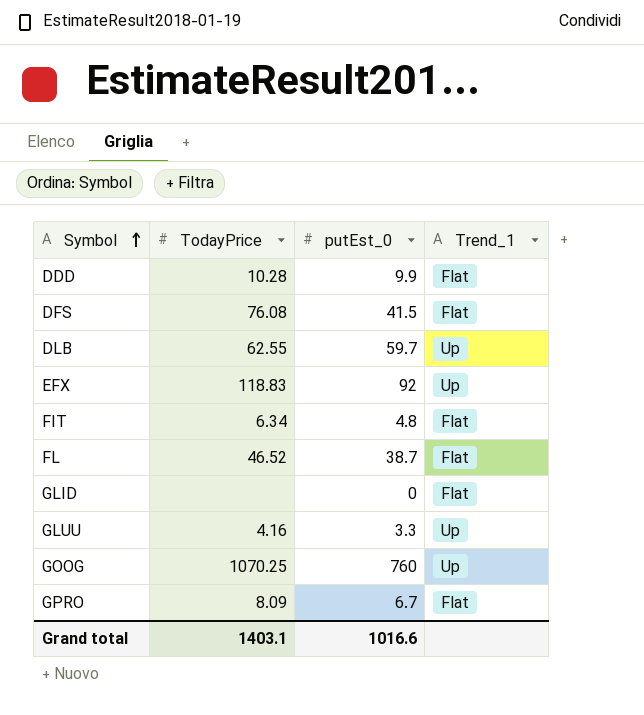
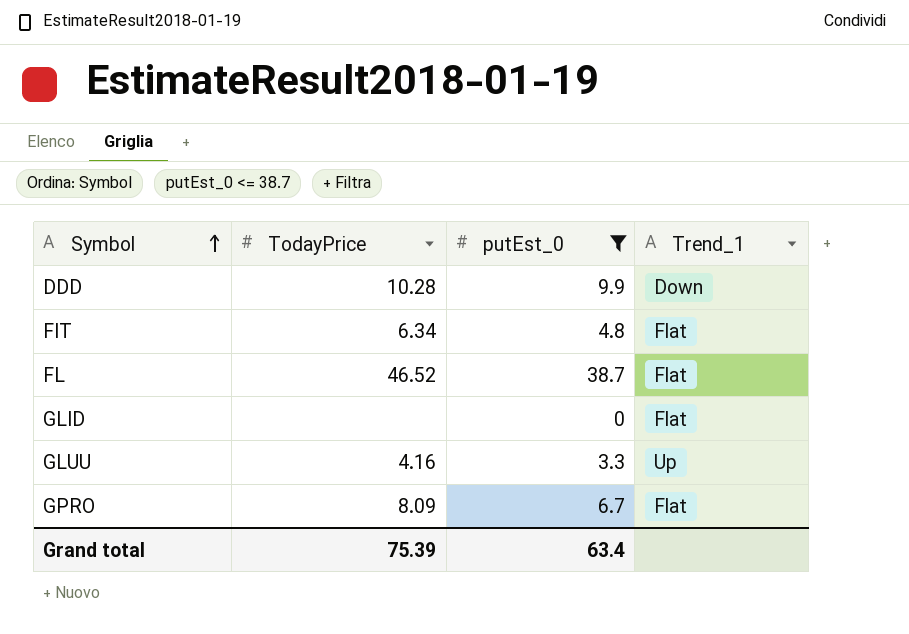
filter: none -> putEst_0 <= 38.7
DDD | Trend_1: Flat -> Down
Grand total | TodayPrice: 1403.1 -> 75.39
Grand total | putEst_0: 1016.6 -> 63.4

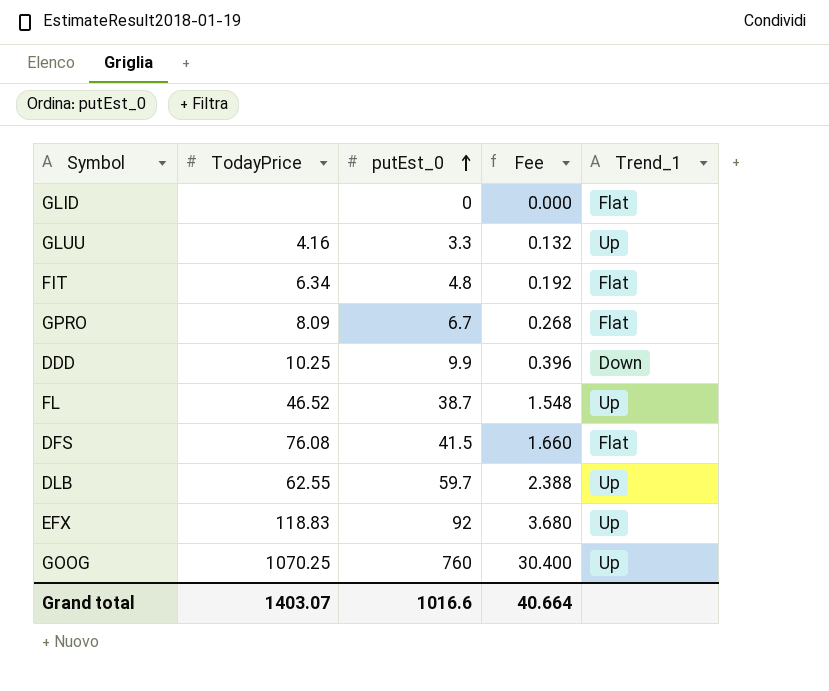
filter: putEst_0 <= 38.7 -> none
row order: Symbol ascending -> putEst_0 ascending
column Fee | formula: none -> [putEst_0] * 0.04
DDD | TodayPrice: 10.28 -> 10.25
FL | Trend_1: Flat -> Up
Grand total | TodayPrice: 75.39 -> 1403.07
Grand total | putEst_0: 63.4 -> 1016.6

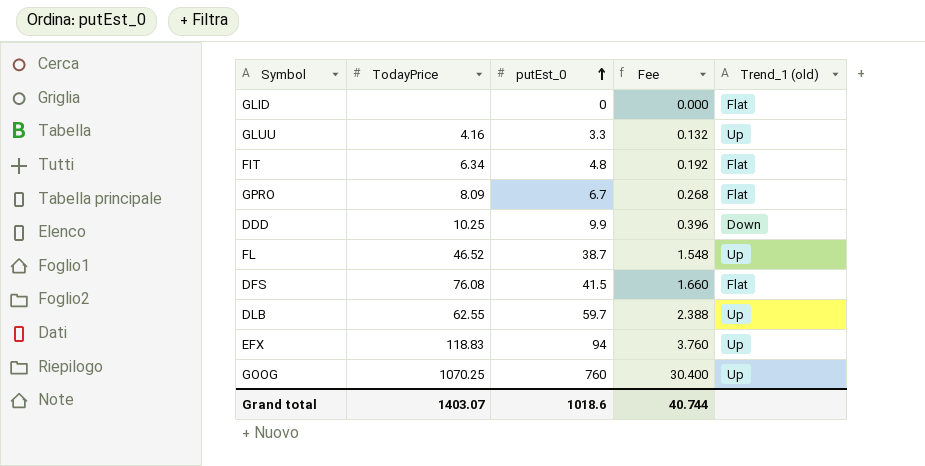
column name: Trend_1 -> Trend_1 (old)
EFX | putEst_0: 92 -> 94
EFX | Fee: 3.680 -> 3.760
Grand total | putEst_0: 1016.6 -> 1018.6
Grand total | Fee: 40.664 -> 40.744

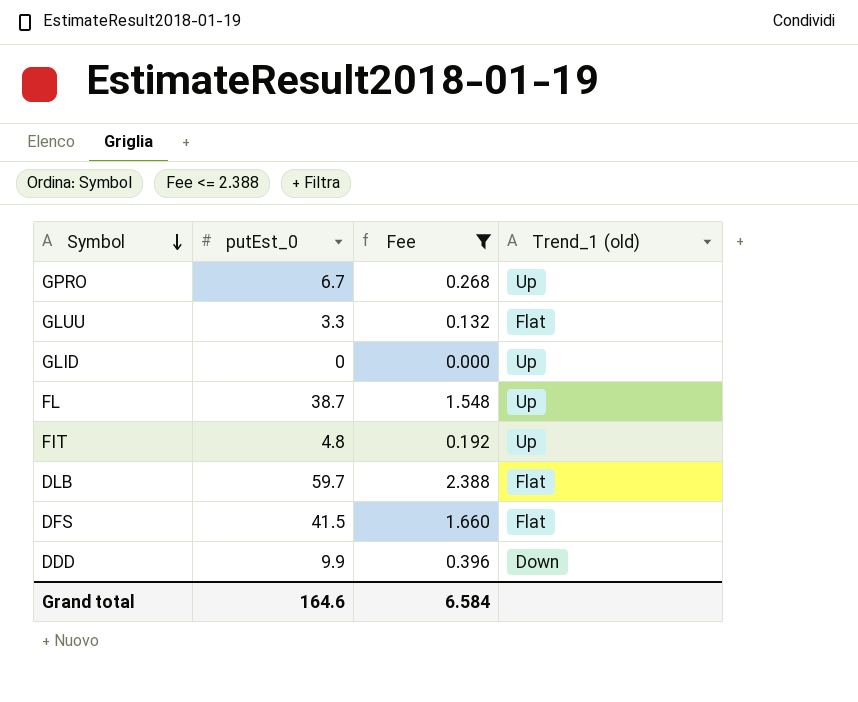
filter: none -> Fee <= 2.388
row order: putEst_0 ascending -> Symbol descending
column TodayPrice | position: 2 -> none
GPRO | Trend_1 (old): Flat -> Up
GLUU | Trend_1 (old): Up -> Flat
GLID | Trend_1 (old): Flat -> Up
FIT | Trend_1 (old): Flat -> Up
DLB | Trend_1 (old): Up -> Flat
Grand total | putEst_0: 1018.6 -> 164.6
Grand total | Fee: 40.744 -> 6.584

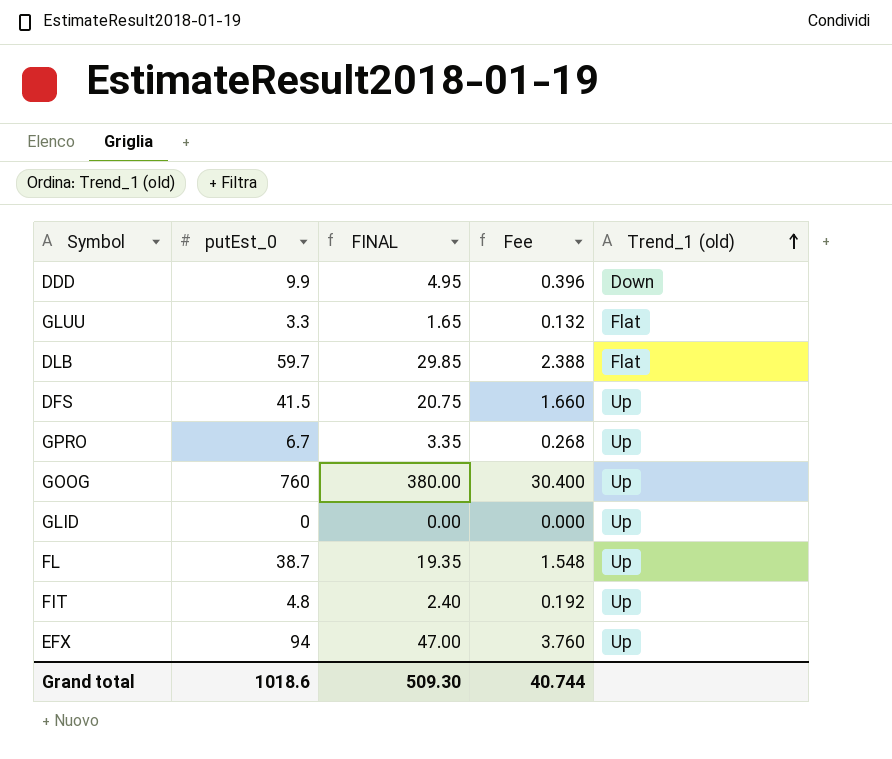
filter: Fee <= 2.388 -> none
row order: Symbol descending -> Trend_1 (old) ascending
column FINAL | formula: none -> [putEst_0] * 0.5
DFS | Trend_1 (old): Flat -> Up
Grand total | putEst_0: 164.6 -> 1018.6
Grand total | Fee: 6.584 -> 40.744

